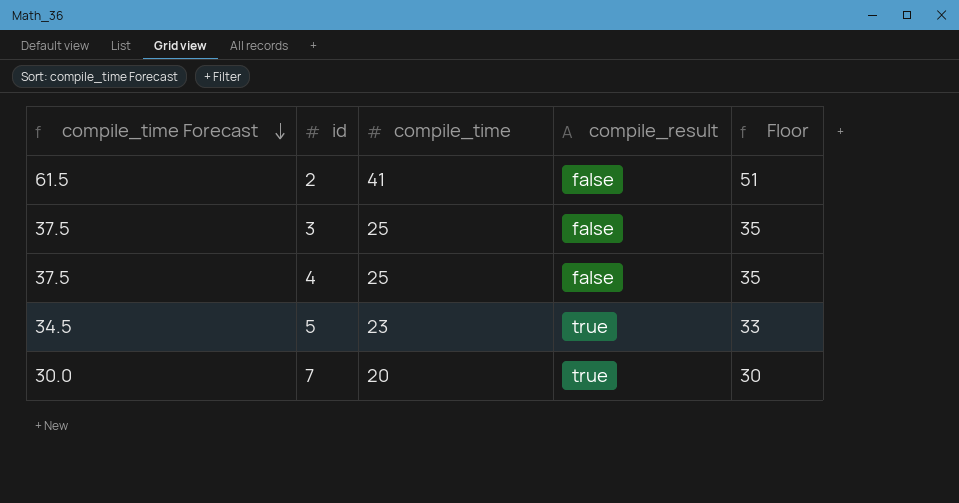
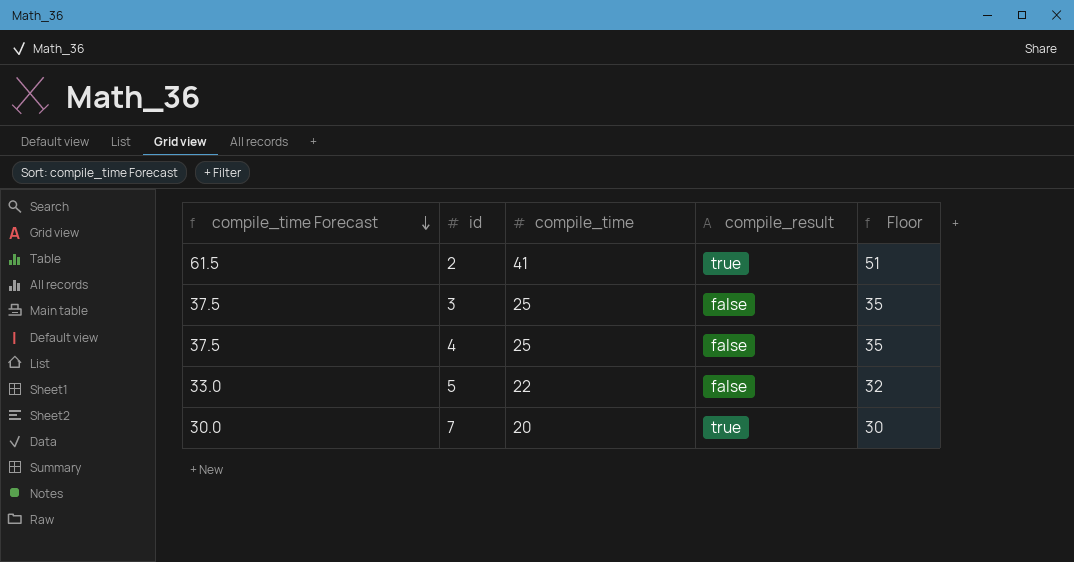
2 | compile_result: false -> true
5 | compile_time Forecast: 34.5 -> 33.0
5 | compile_time: 23 -> 22
5 | compile_result: true -> false
5 | Floor: 33 -> 32

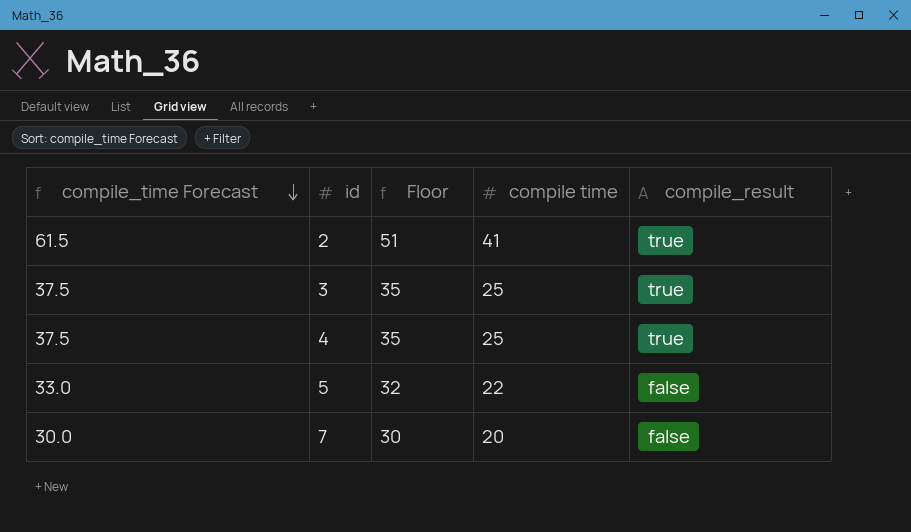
column Floor | position: 5 -> 3
column name: compile_time -> compile time
3 | compile_result: false -> true
4 | compile_result: false -> true
7 | compile_result: true -> false

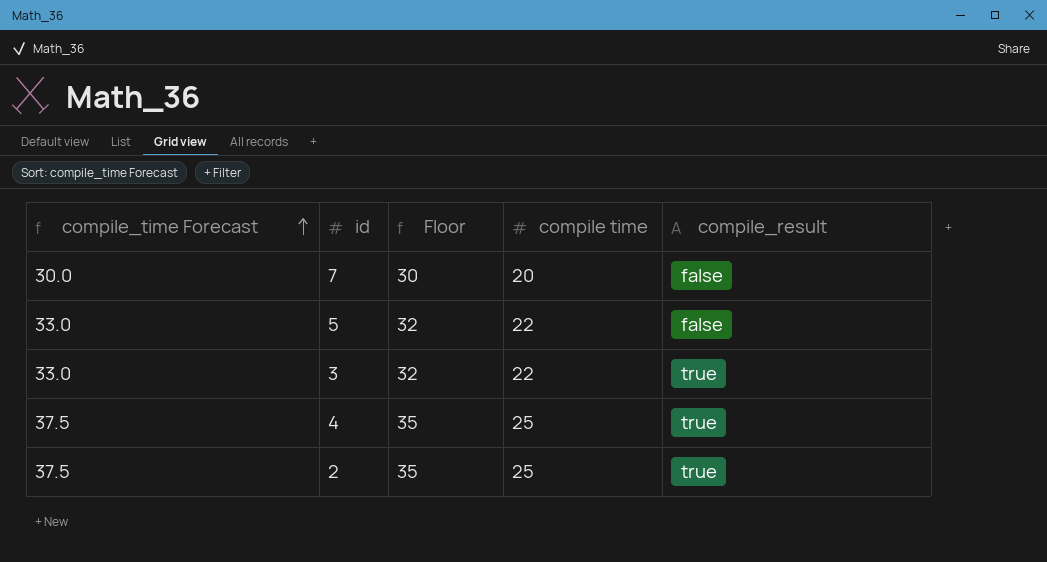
row order: compile_time Forecast descending -> compile_time Forecast ascending
3 | compile_time Forecast: 37.5 -> 33.0
3 | Floor: 35 -> 32
3 | compile time: 25 -> 22
2 | compile_time Forecast: 61.5 -> 37.5
2 | Floor: 51 -> 35
2 | compile time: 41 -> 25

